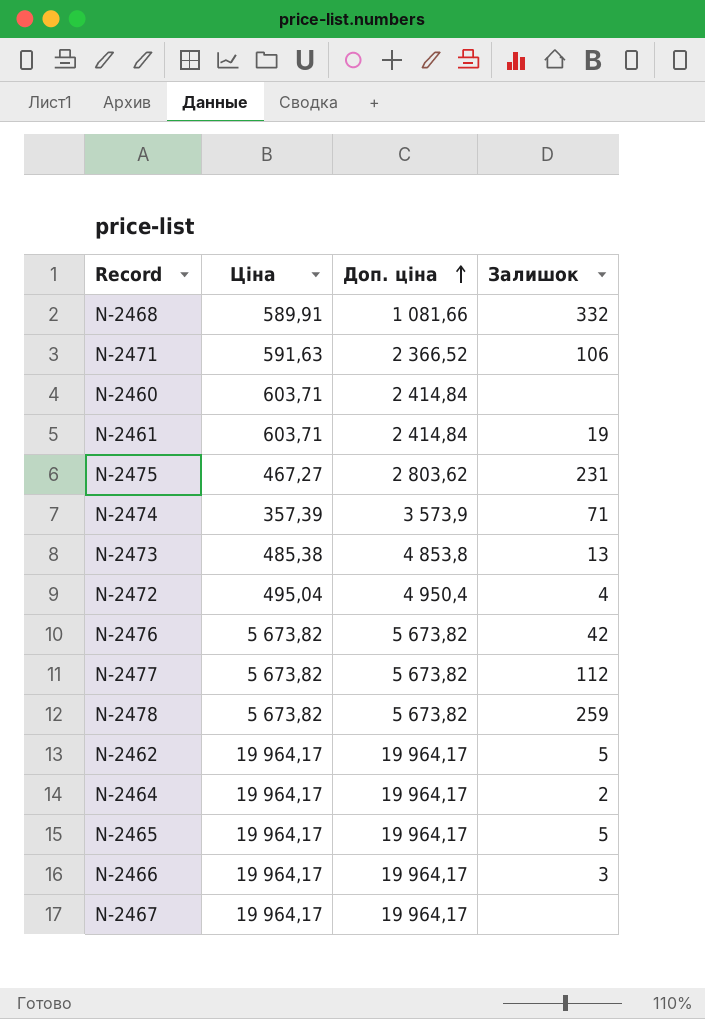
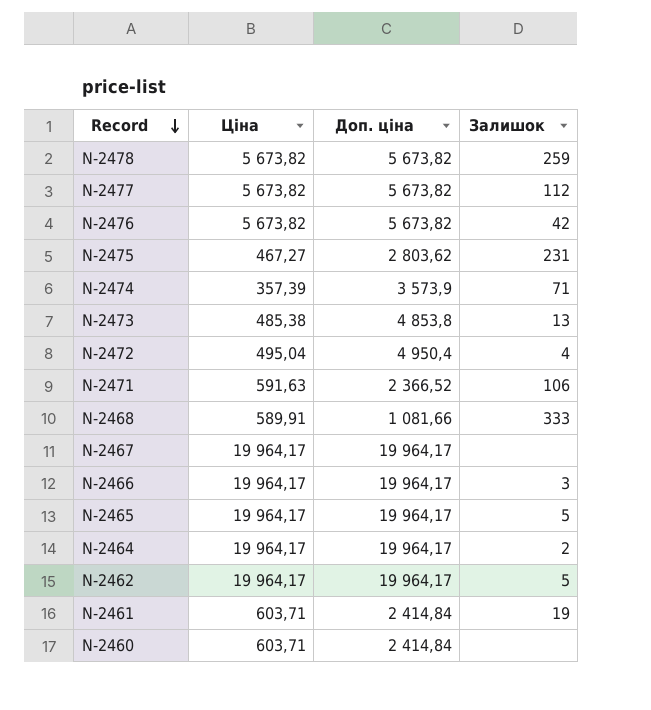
row order: Доп. ціна ascending -> Record descending
N-2468 | Залишок: 332 -> 333

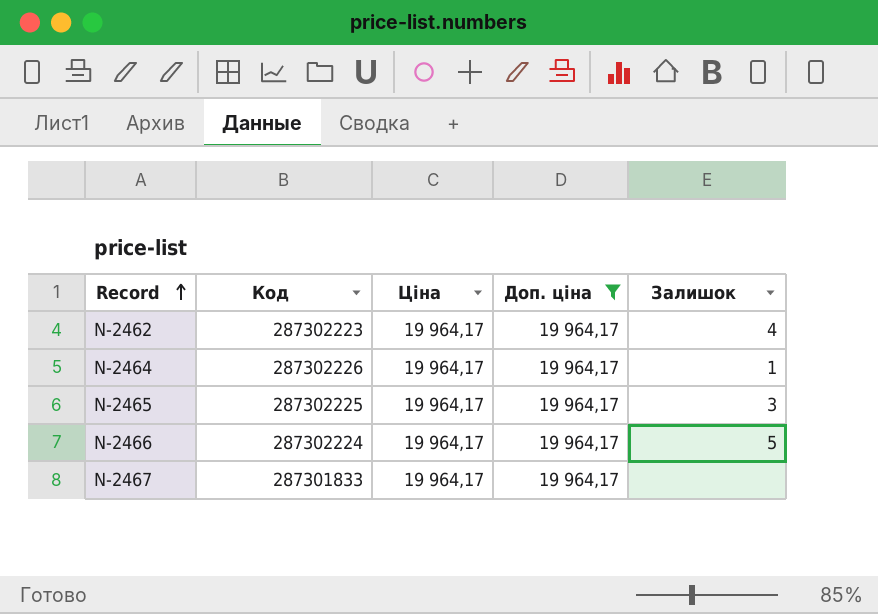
filter: none -> Доп. ціна = 19 964,17
row order: Record descending -> Record ascending
column Код | position: none -> 2
N-2462 | Залишок: 5 -> 4
N-2464 | Залишок: 2 -> 1
N-2465 | Залишок: 5 -> 3
N-2466 | Залишок: 3 -> 5

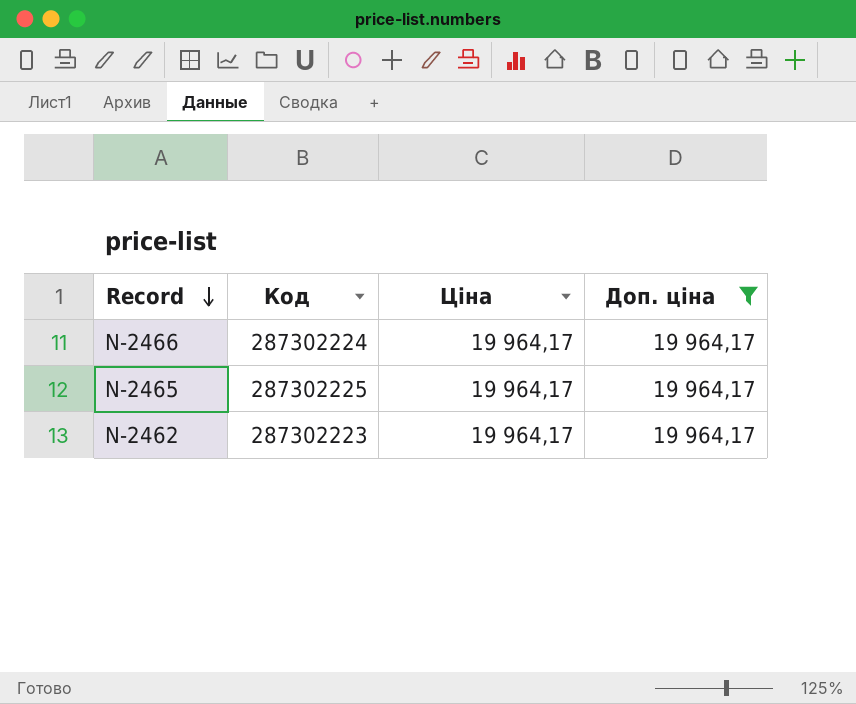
row order: Record ascending -> Record descending
column Залишок | position: 5 -> none
row N-2464: 287302226 | 19 964,17 | 19 964,17 | 1 -> none
row N-2467: 287301833 | 19 964,17 | 19 964,17 | none -> none

